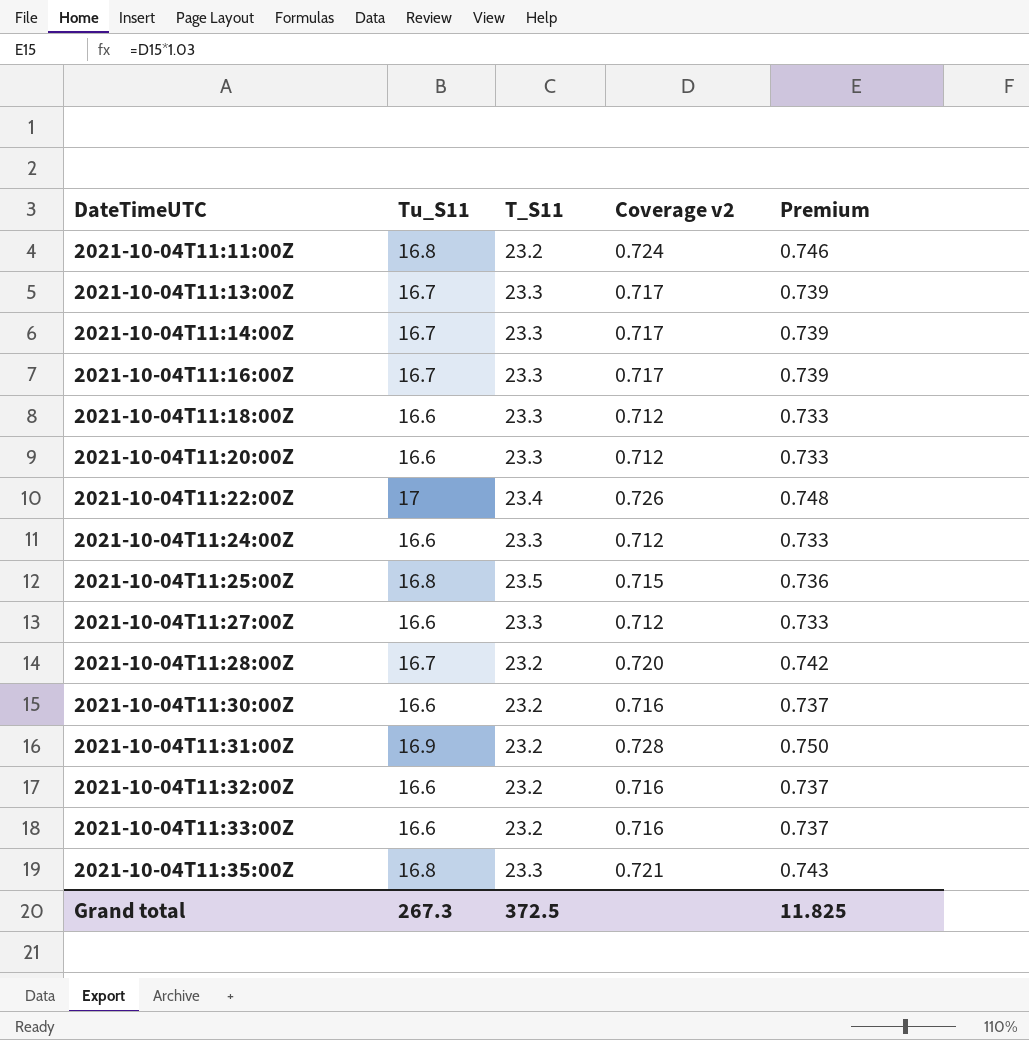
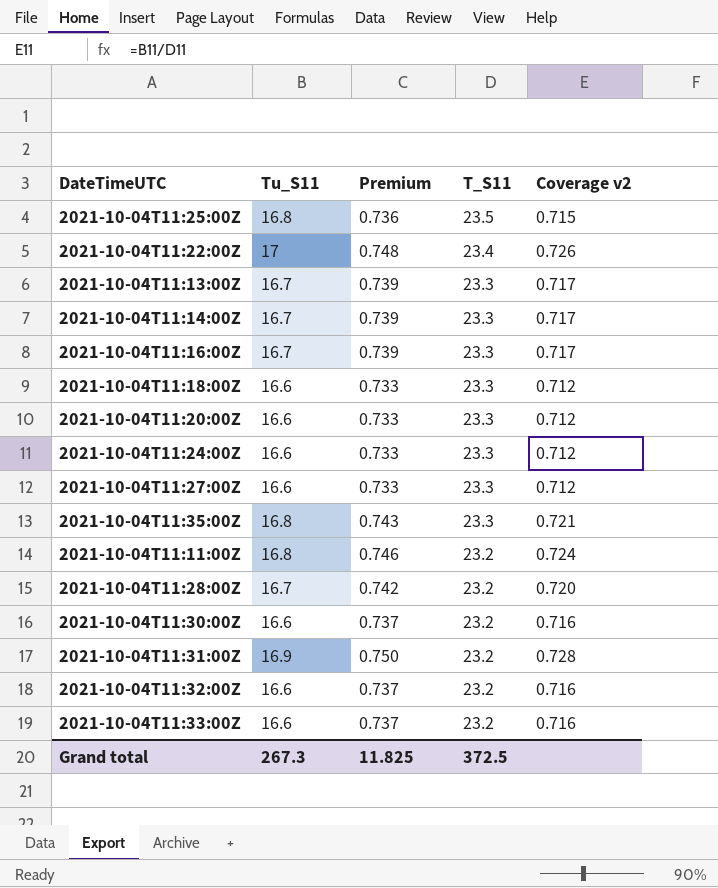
row order: DateTimeUTC ascending -> T_S11 descending
column Premium | position: 5 -> 3

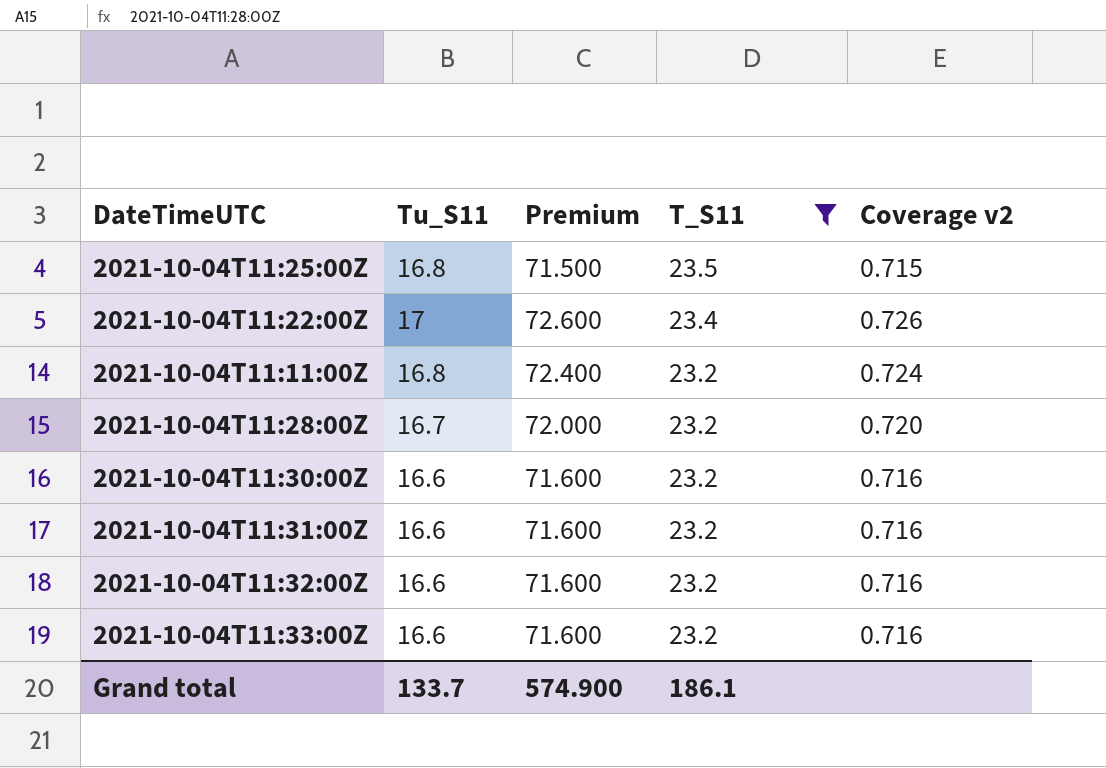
filter: none -> T_S11 != 23.3
column Premium | formula: [Coverage v2] * 1.03 -> [Coverage v2] * 100
2021-10-04T11:31:00Z | Tu_S11: 16.9 -> 16.6
2021-10-04T11:31:00Z | Coverage v2: 0.728 -> 0.716
Grand total | Tu_S11: 267.3 -> 133.7
Grand total | Premium: 11.825 -> 574.900
Grand total | T_S11: 372.5 -> 186.1

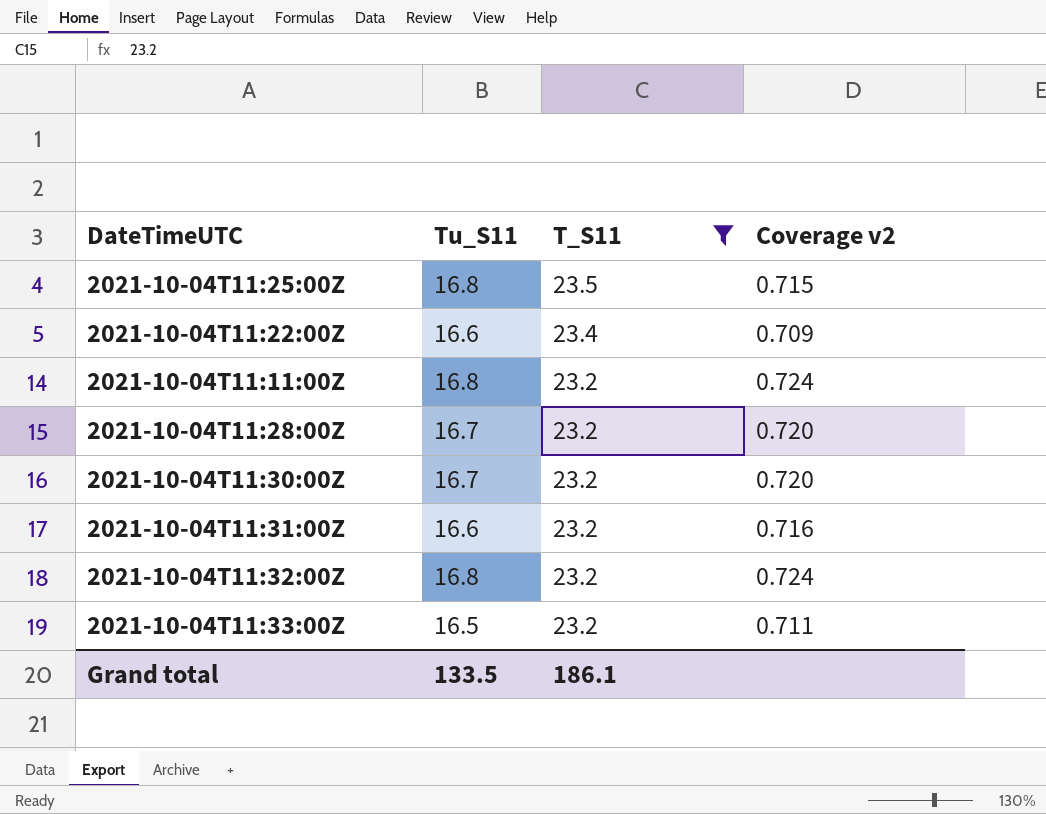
column Premium | formula: [Coverage v2] * 100 -> none
2021-10-04T11:22:00Z | Tu_S11: 17 -> 16.6
2021-10-04T11:22:00Z | Coverage v2: 0.726 -> 0.709
2021-10-04T11:30:00Z | Tu_S11: 16.6 -> 16.7
2021-10-04T11:30:00Z | Coverage v2: 0.716 -> 0.720
2021-10-04T11:32:00Z | Tu_S11: 16.6 -> 16.8
2021-10-04T11:32:00Z | Coverage v2: 0.716 -> 0.724
2021-10-04T11:33:00Z | Tu_S11: 16.6 -> 16.5
2021-10-04T11:33:00Z | Coverage v2: 0.716 -> 0.711
Grand total | Tu_S11: 133.7 -> 133.5

